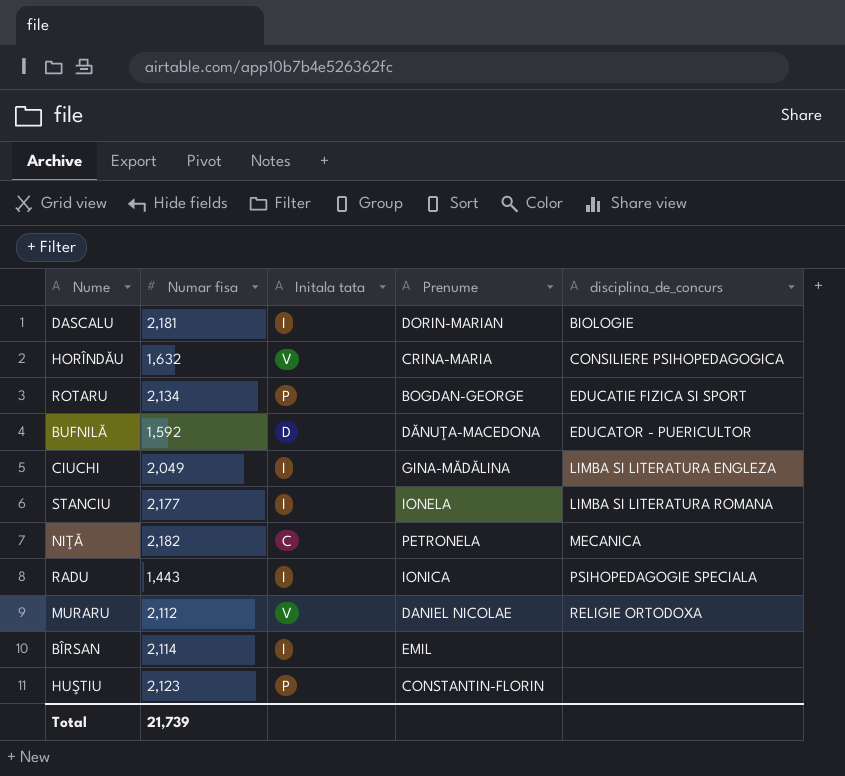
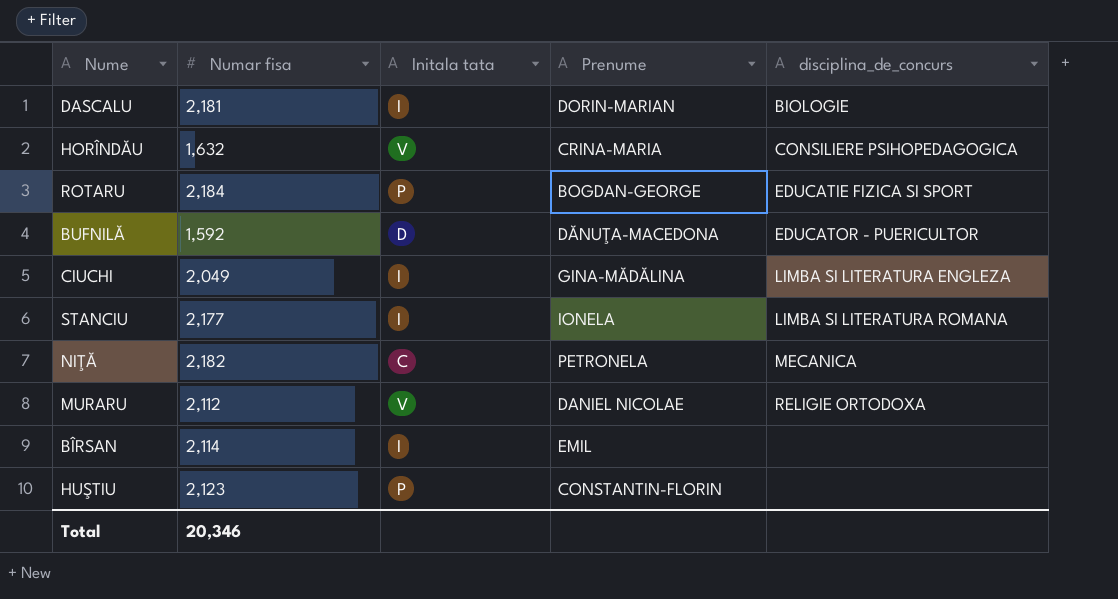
row RADU: 1,443 | I | IONICA | PSIHOPEDAGOGIE SPECIALA -> none
ROTARU | Numar fisa: 2,134 -> 2,184
Total | Numar fisa: 21,739 -> 20,346

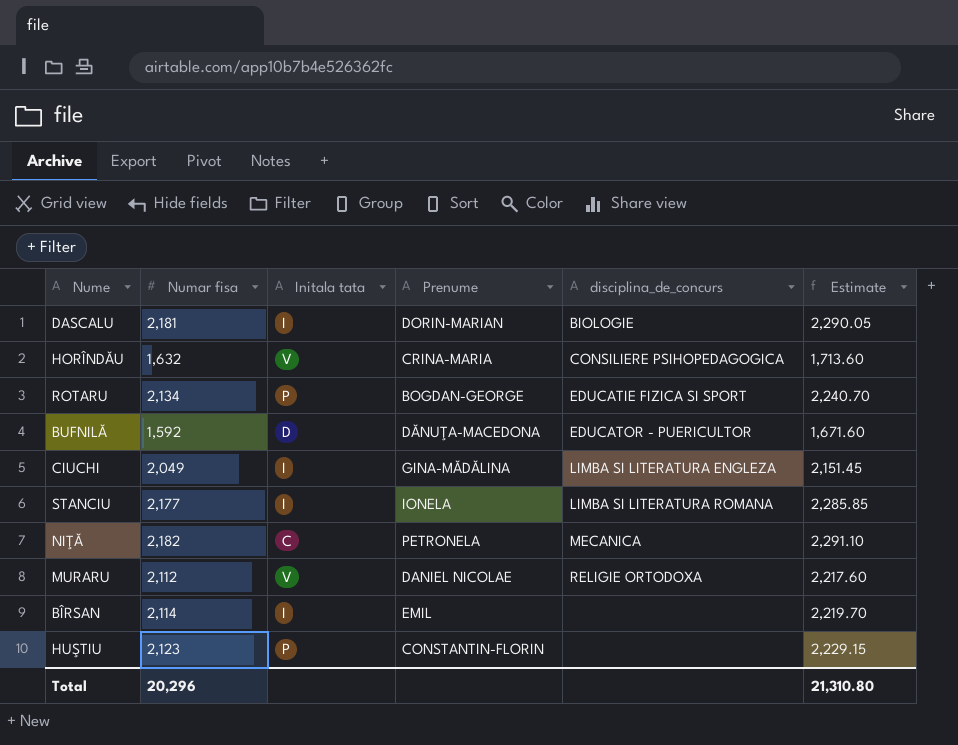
column Estimate | formula: none -> [Numar fisa] * 1.05
ROTARU | Numar fisa: 2,184 -> 2,134
Total | Numar fisa: 20,346 -> 20,296

